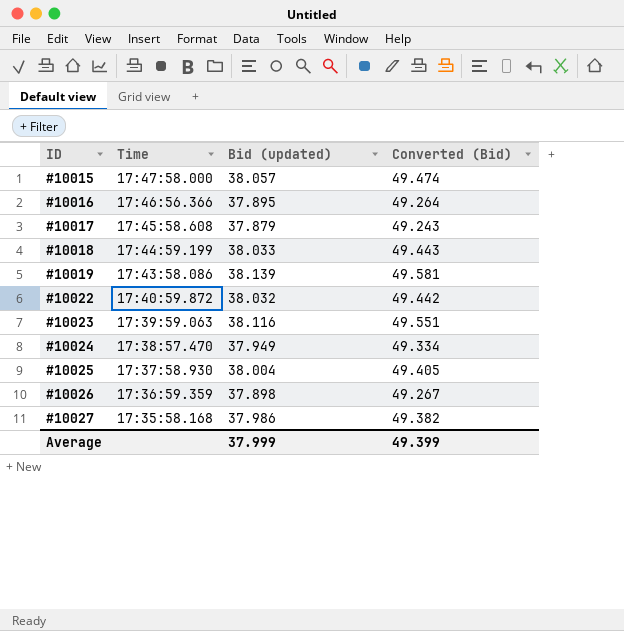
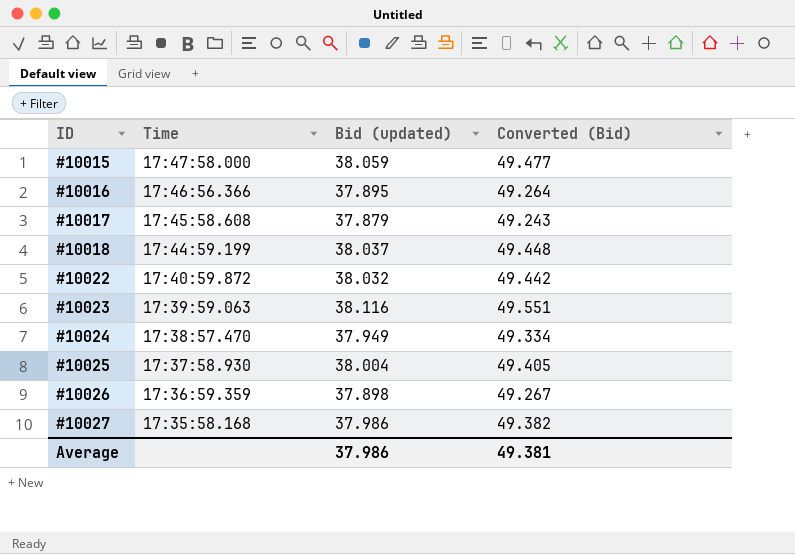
row #10019: 17:43:58.086 | 38.139 | 49.581 -> none
#10015 | Bid (updated): 38.057 -> 38.059
#10015 | Converted (Bid): 49.474 -> 49.477
#10018 | Bid (updated): 38.033 -> 38.037
#10018 | Converted (Bid): 49.443 -> 49.448
Average | Bid (updated): 37.999 -> 37.986
Average | Converted (Bid): 49.399 -> 49.381

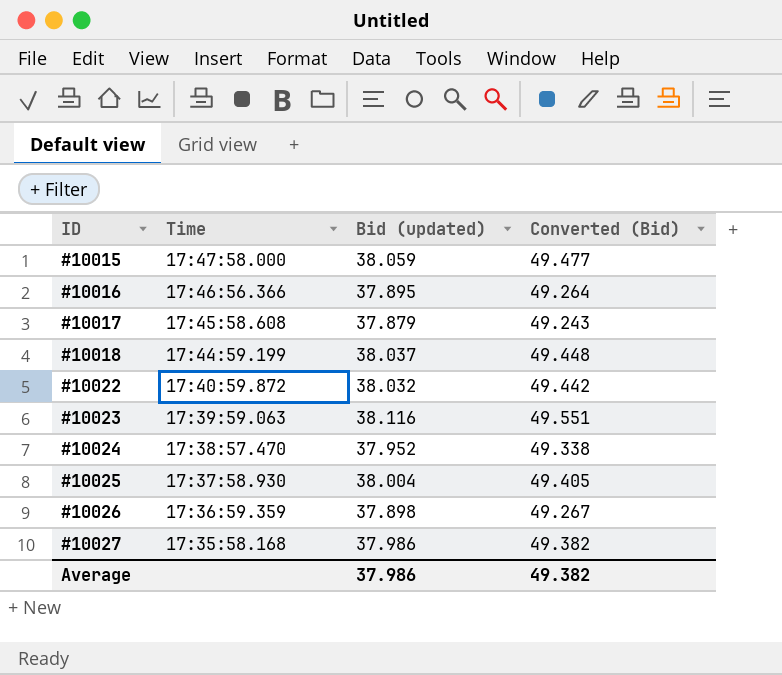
#10024 | Bid (updated): 37.949 -> 37.952
#10024 | Converted (Bid): 49.334 -> 49.338
Average | Converted (Bid): 49.381 -> 49.382

